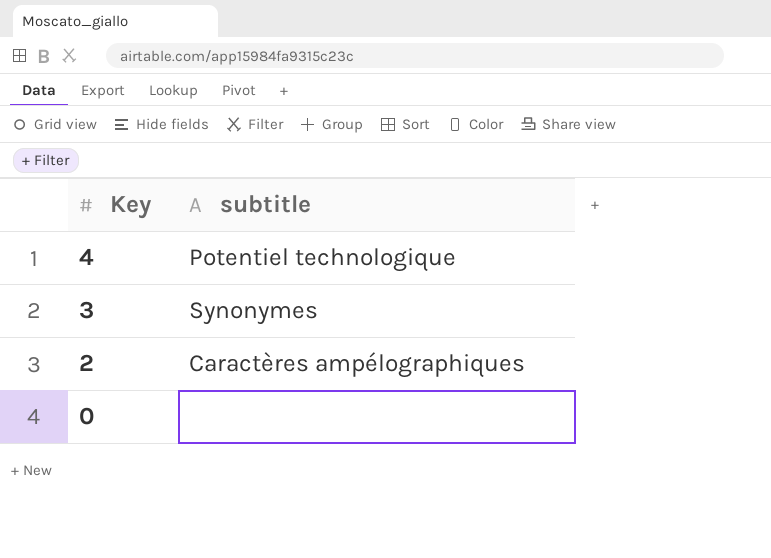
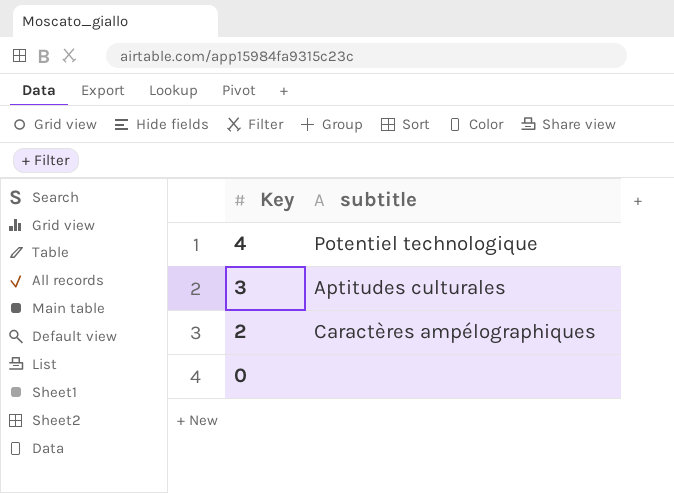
3 | subtitle: Synonymes -> Aptitudes culturales

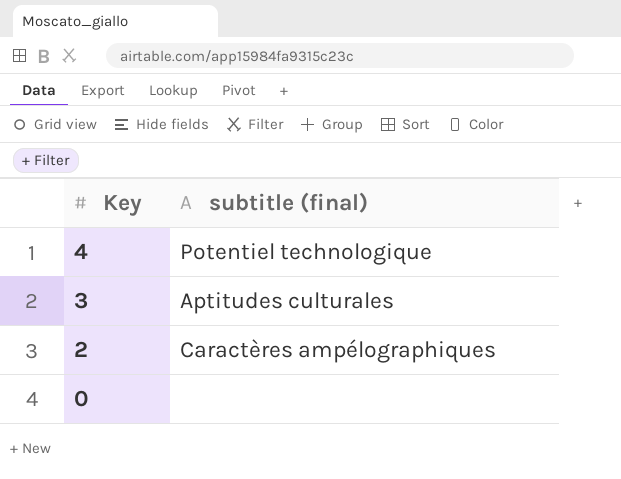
column name: subtitle -> subtitle (final)

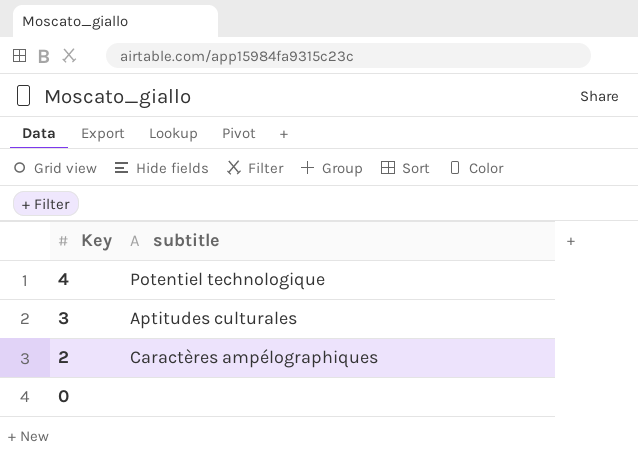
column name: subtitle (final) -> subtitle

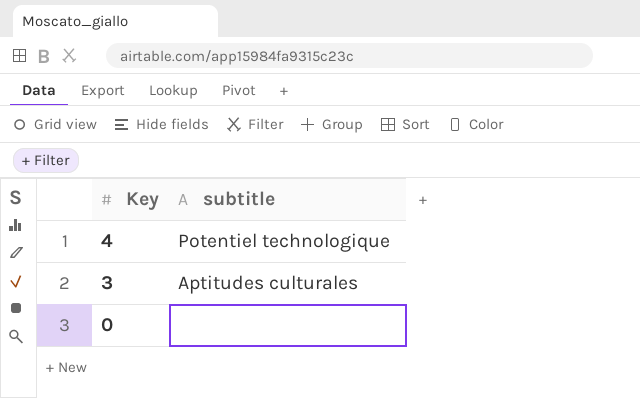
row 2: Caractères ampélographiques -> none

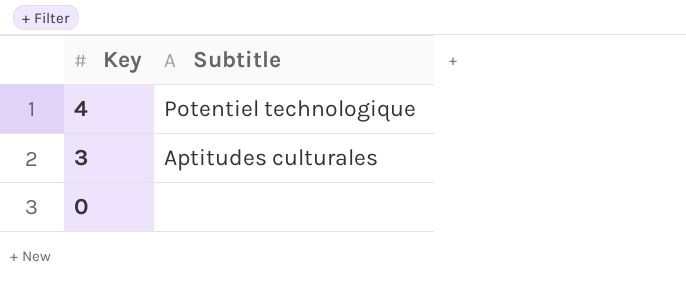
column name: subtitle -> Subtitle

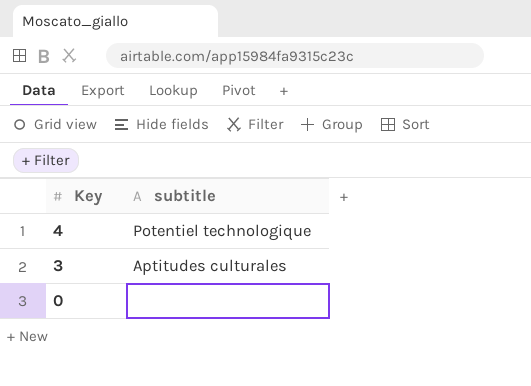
column name: Subtitle -> subtitle

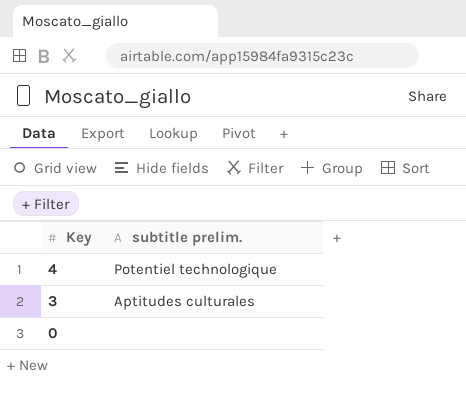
column name: subtitle -> subtitle prelim.

